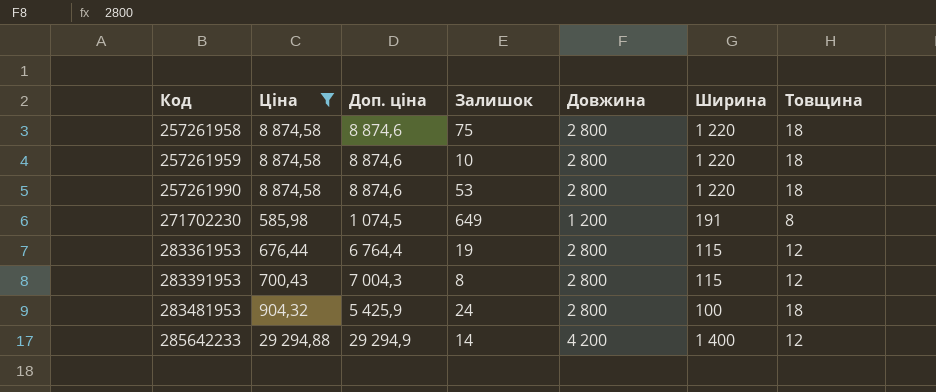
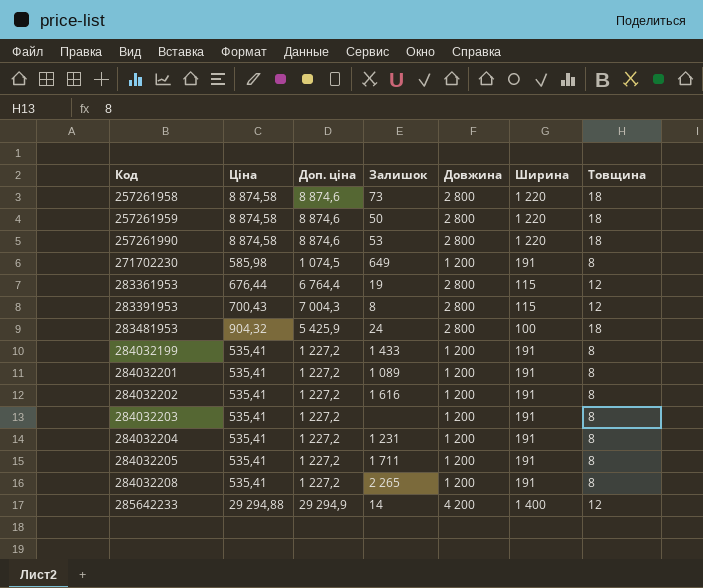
filter: Ціна != 535,41 -> none
257261958 | Залишок: 75 -> 73
257261959 | Залишок: 10 -> 50

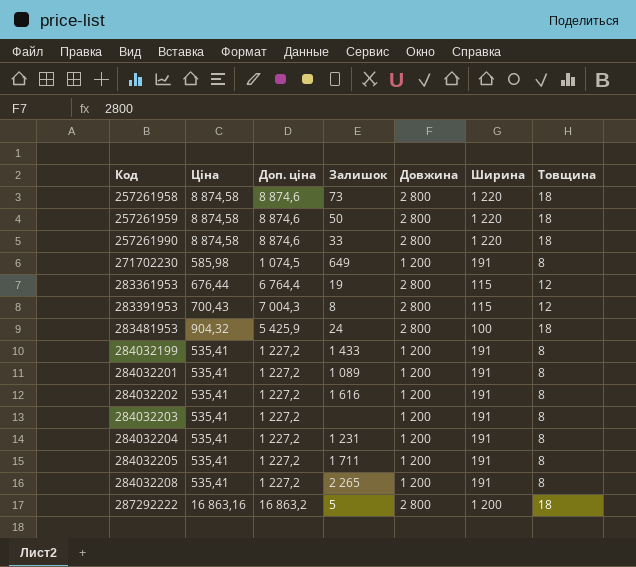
row 285642233: 29 294,88 | 29 294,9 | 14 | 4 200 | 1 400 | 12 -> none
257261990 | Залишок: 53 -> 33
row 287292222: none -> 16 863,16 | 16 863,2 | 5 | 2 800 | 1 200 | 18

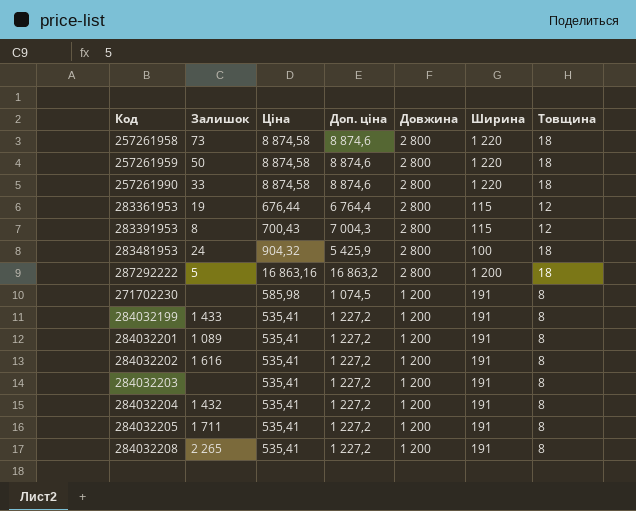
row order: Код ascending -> Довжина descending
column Залишок | position: 4 -> 2
271702230 | Залишок: 649 -> none
284032204 | Залишок: 1 231 -> 1 432

